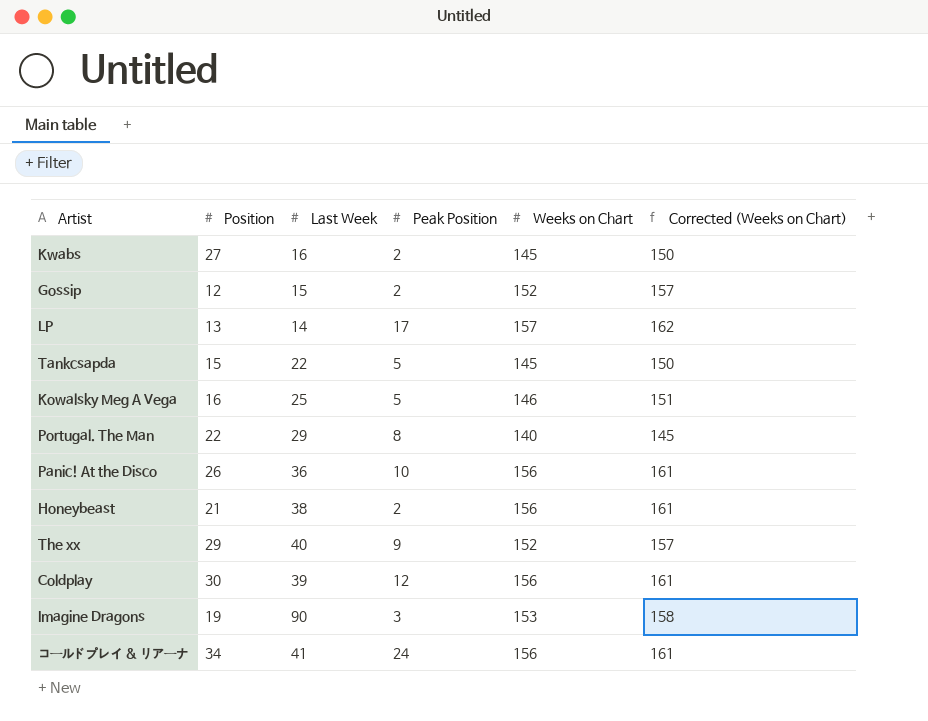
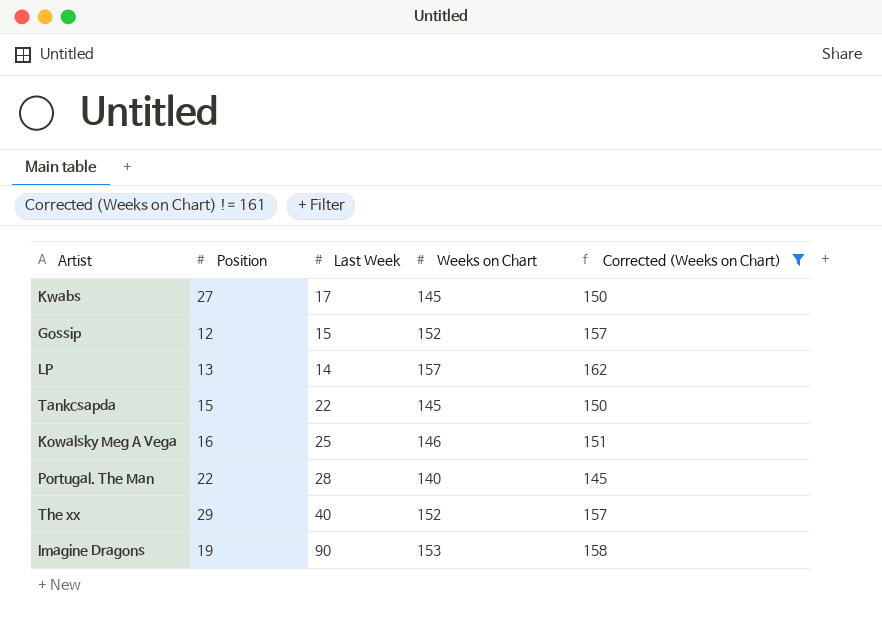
filter: none -> Corrected (Weeks on Chart) != 161
column Peak Position | position: 4 -> none
Kwabs | Last Week: 16 -> 17
Portugal. The Man | Last Week: 29 -> 28

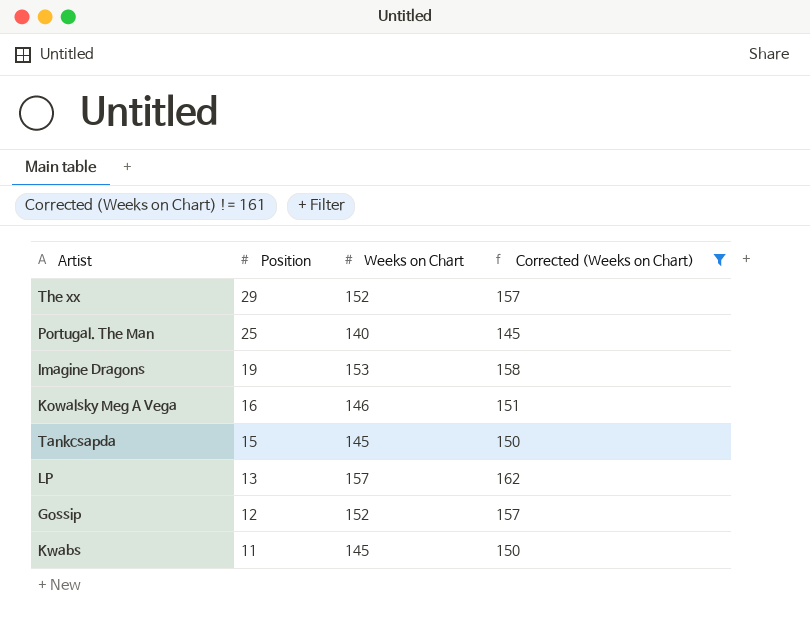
row order: none -> Position descending
column Last Week | position: 3 -> none
Portugal. The Man | Position: 22 -> 25
Kwabs | Position: 27 -> 11

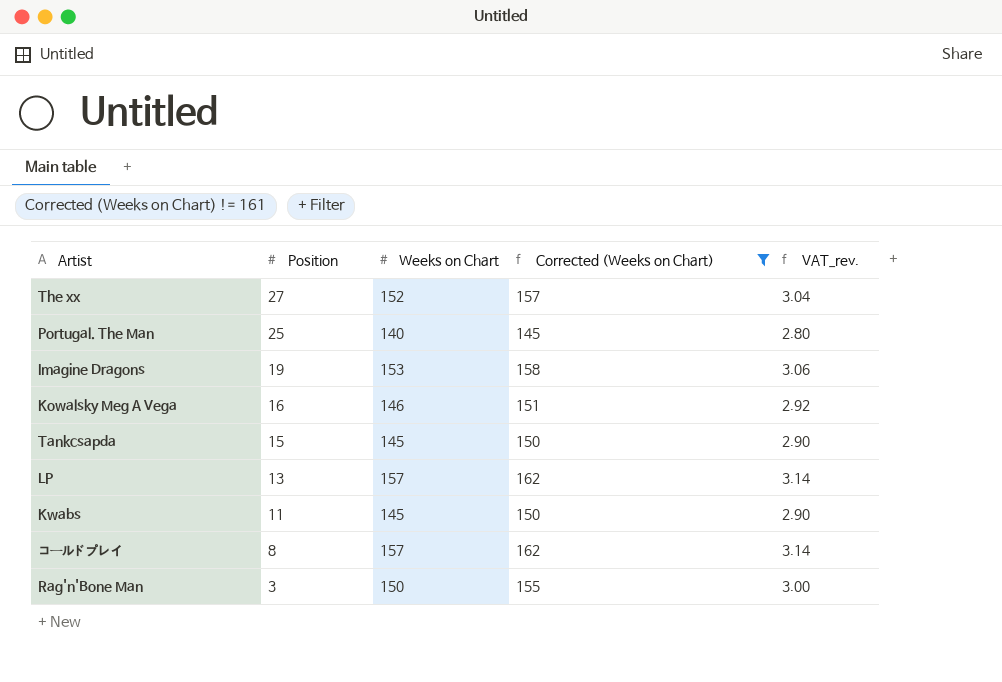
column VAT_rev. | formula: none -> [Weeks on Chart] * 0.02
row Gossip: 12 | 152 | 157 -> none
The xx | Position: 29 -> 27
row コールドプレイ: none -> 8 | 157 | 162 | 3.14
row Rag'n'Bone Man: none -> 3 | 150 | 155 | 3.00

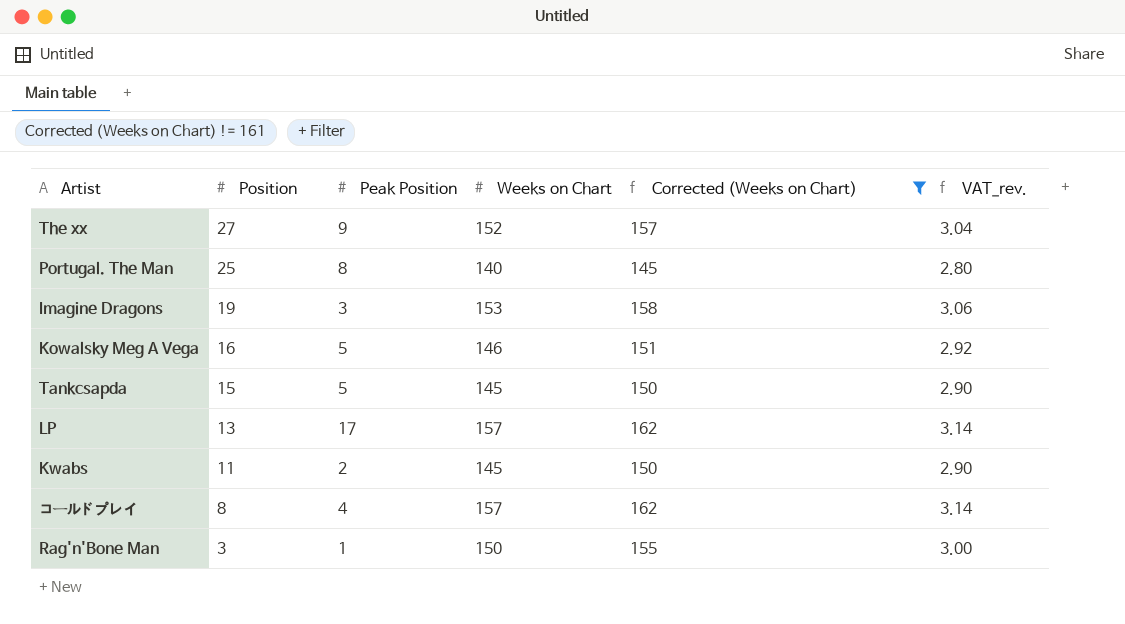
column Peak Position | position: none -> 3

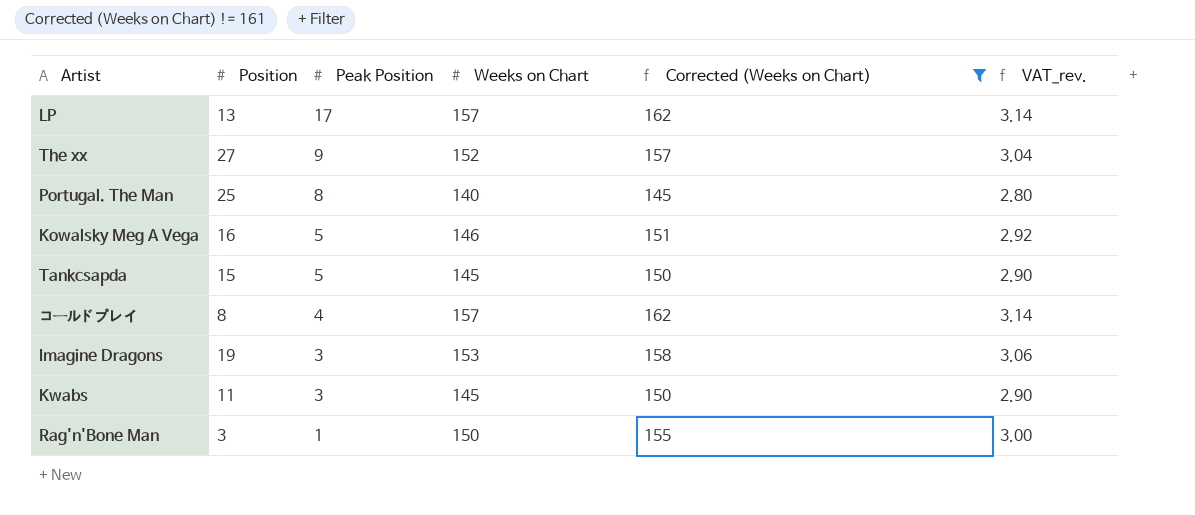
row order: Position descending -> Peak Position descending
Kwabs | Peak Position: 2 -> 3

